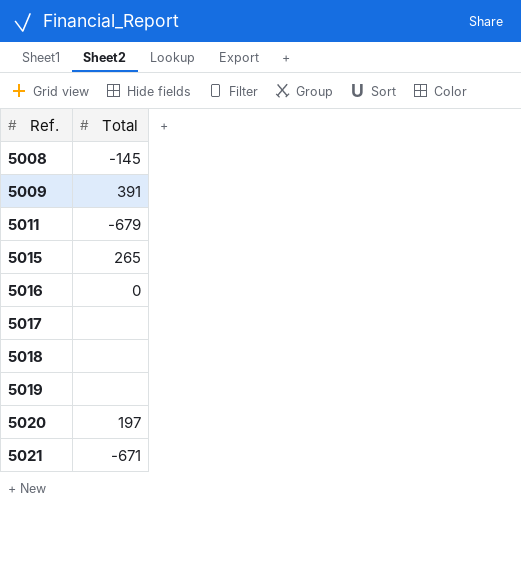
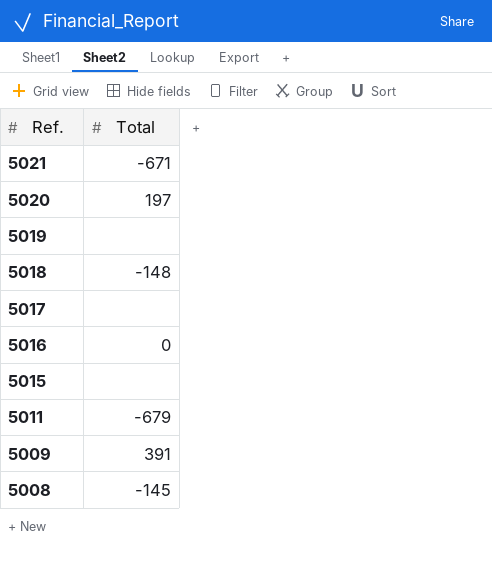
row order: Ref. ascending -> Ref. descending
5018 | Total: none -> -148
5015 | Total: 265 -> none

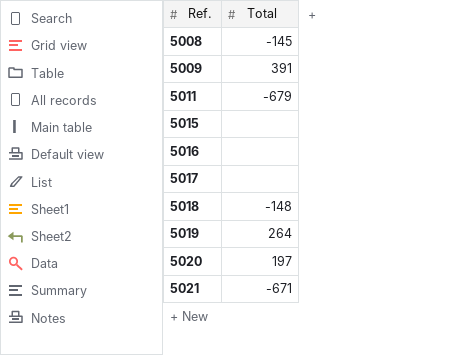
row order: Ref. descending -> Ref. ascending
5016 | Total: 0 -> none
5019 | Total: none -> 264

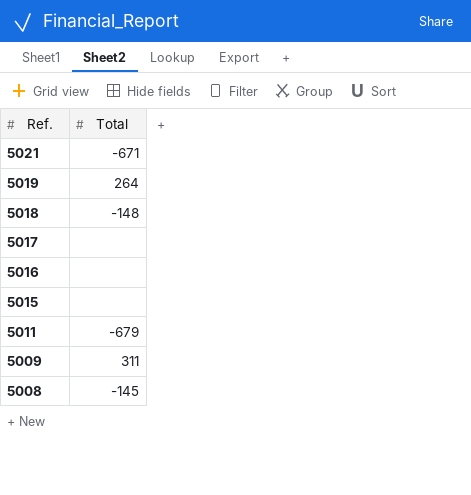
row order: Ref. ascending -> Ref. descending
row 5020: 197 -> none
5009 | Total: 391 -> 311

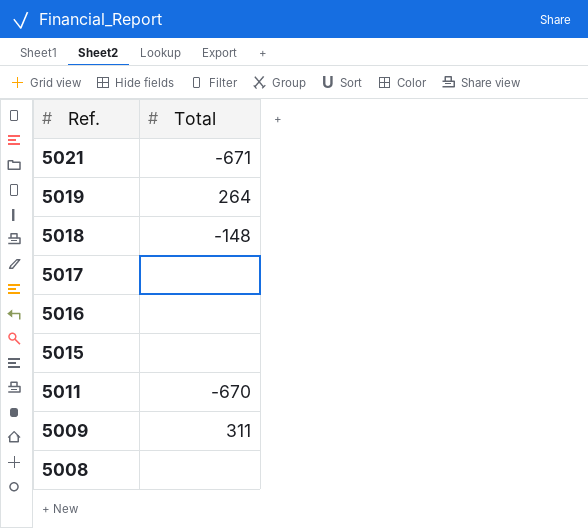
5011 | Total: -679 -> -670
5008 | Total: -145 -> none

